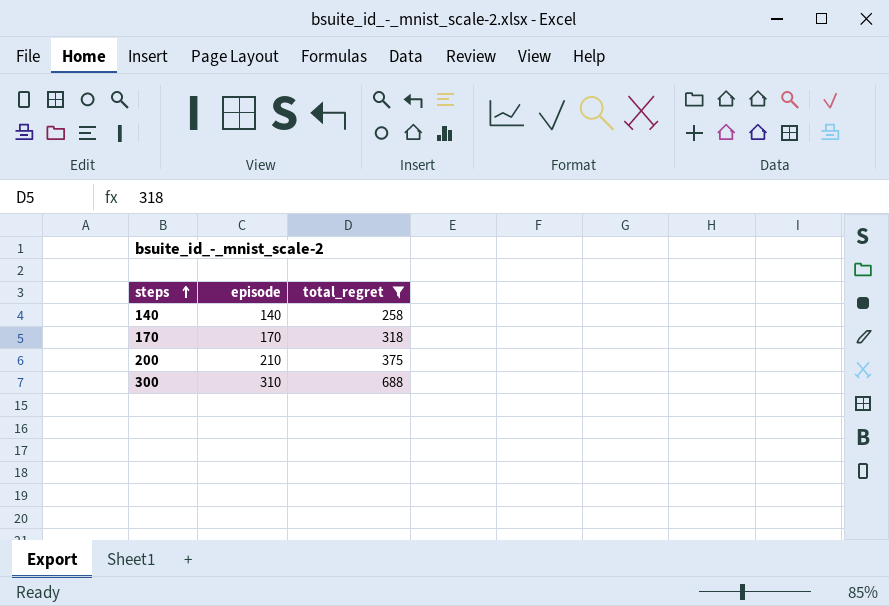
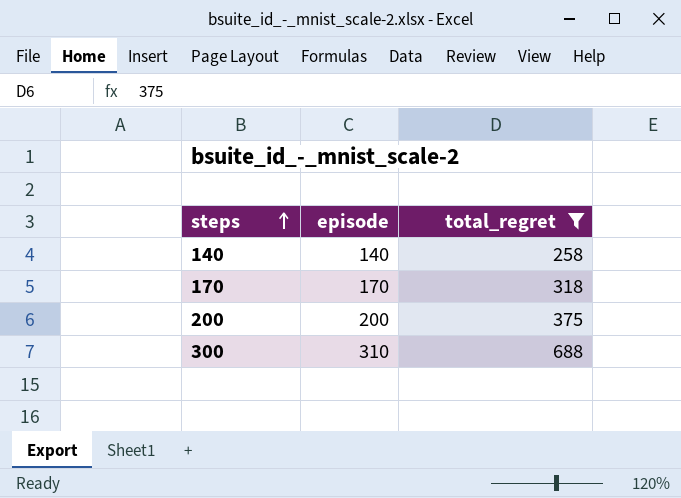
200 | episode: 210 -> 200

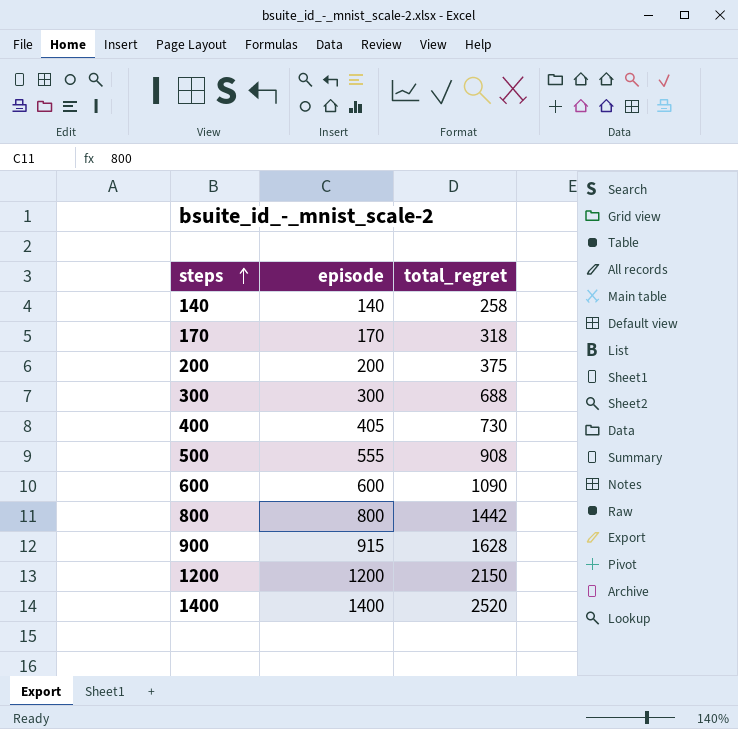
filter: total_regret <= 688 -> none
300 | episode: 310 -> 300

